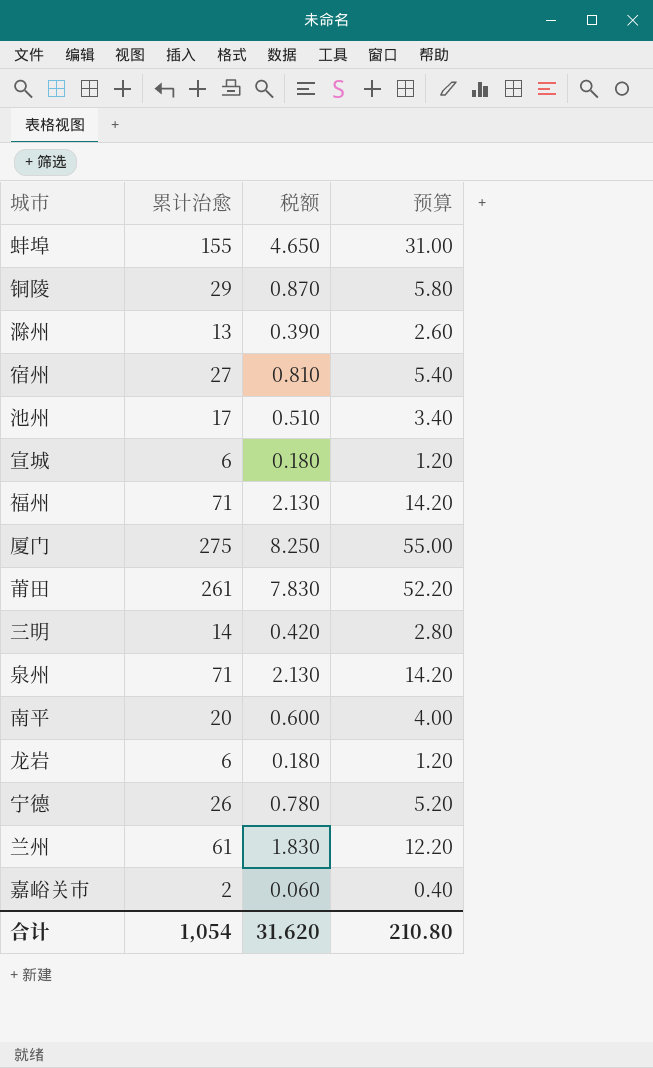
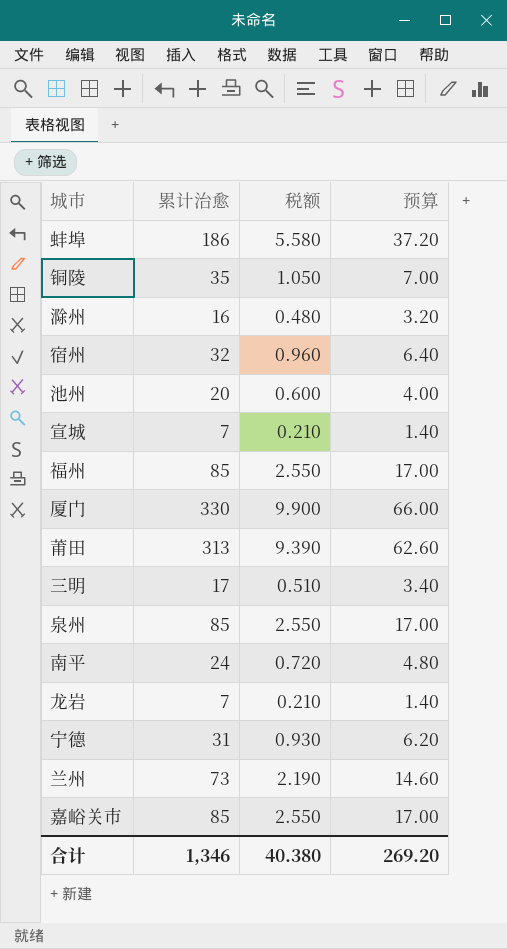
蚌埠 | 累计治愈: 155 -> 186
蚌埠 | 税额: 4.650 -> 5.580
蚌埠 | 预算: 31.00 -> 37.20
铜陵 | 累计治愈: 29 -> 35
铜陵 | 税额: 0.870 -> 1.050
铜陵 | 预算: 5.80 -> 7.00
滁州 | 累计治愈: 13 -> 16
滁州 | 税额: 0.390 -> 0.480
滁州 | 预算: 2.60 -> 3.20
宿州 | 累计治愈: 27 -> 32
宿州 | 税额: 0.810 -> 0.960
宿州 | 预算: 5.40 -> 6.40
池州 | 累计治愈: 17 -> 20
池州 | 税额: 0.510 -> 0.600
池州 | 预算: 3.40 -> 4.00
宣城 | 累计治愈: 6 -> 7
宣城 | 税额: 0.180 -> 0.210
宣城 | 预算: 1.20 -> 1.40
福州 | 累计治愈: 71 -> 85
福州 | 税额: 2.130 -> 2.550
福州 | 预算: 14.20 -> 17.00
厦门 | 累计治愈: 275 -> 330
厦门 | 税额: 8.250 -> 9.900
厦门 | 预算: 55.00 -> 66.00
莆田 | 累计治愈: 261 -> 313
莆田 | 税额: 7.830 -> 9.390
莆田 | 预算: 52.20 -> 62.60
三明 | 累计治愈: 14 -> 17
三明 | 税额: 0.420 -> 0.510
三明 | 预算: 2.80 -> 3.40
泉州 | 累计治愈: 71 -> 85
泉州 | 税额: 2.130 -> 2.550
泉州 | 预算: 14.20 -> 17.00
南平 | 累计治愈: 20 -> 24
南平 | 税额: 0.600 -> 0.720
南平 | 预算: 4.00 -> 4.80
龙岩 | 累计治愈: 6 -> 7
龙岩 | 税额: 0.180 -> 0.210
龙岩 | 预算: 1.20 -> 1.40
宁德 | 累计治愈: 26 -> 31
宁德 | 税额: 0.780 -> 0.930
宁德 | 预算: 5.20 -> 6.20
兰州 | 累计治愈: 61 -> 73
兰州 | 税额: 1.830 -> 2.190
兰州 | 预算: 12.20 -> 14.60
嘉峪关市 | 累计治愈: 2 -> 85
嘉峪关市 | 税额: 0.060 -> 2.550
嘉峪关市 | 预算: 0.40 -> 17.00
合计 | 累计治愈: 1,054 -> 1,346
合计 | 税额: 31.620 -> 40.380
合计 | 预算: 210.80 -> 269.20

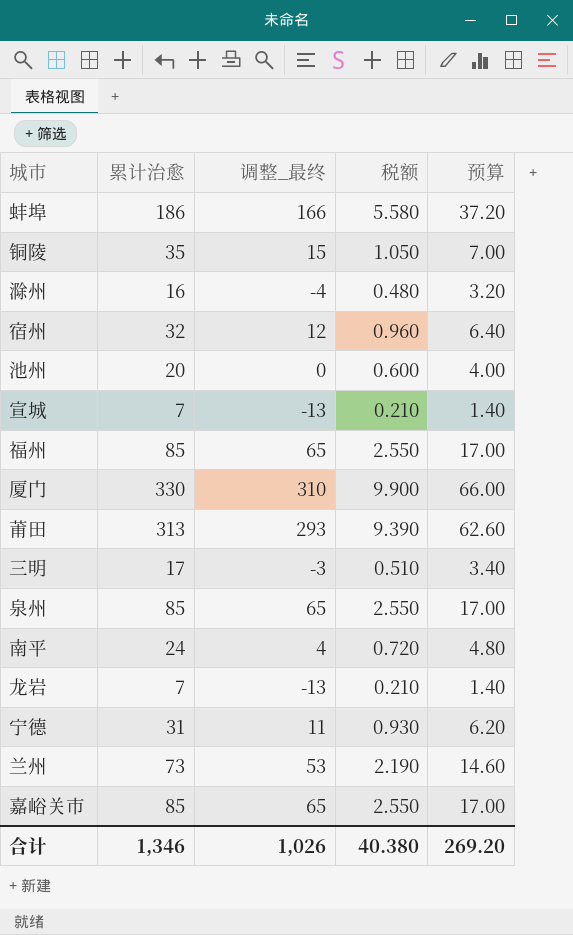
column 调整_最终 | formula: none -> [累计治愈] - 20

